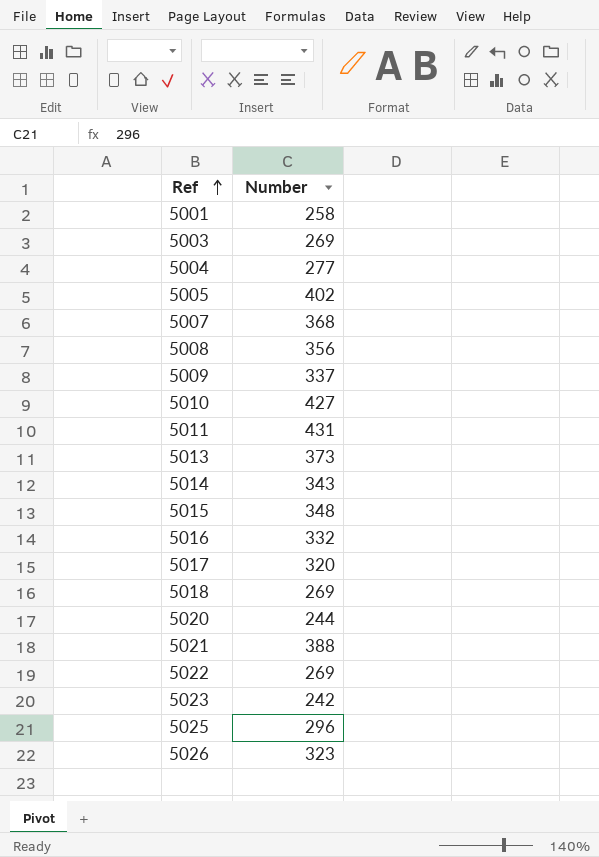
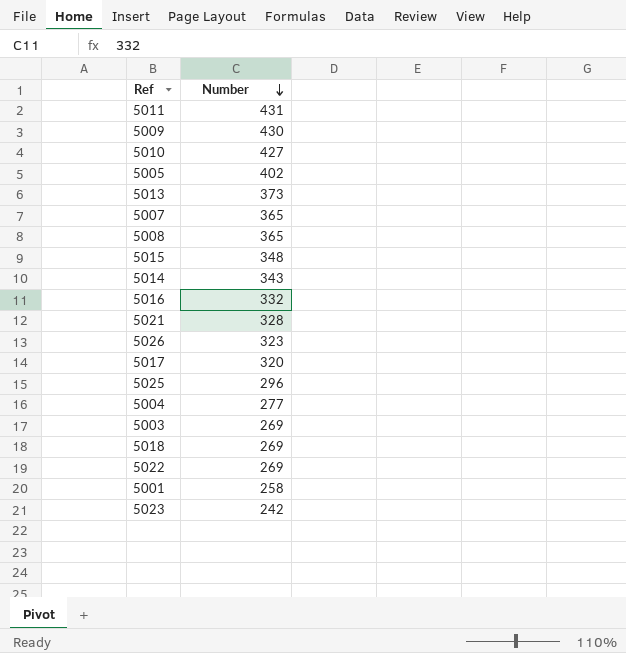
row order: Ref ascending -> Number descending
row 5020: 244 -> none
5009 | Number: 337 -> 430
5007 | Number: 368 -> 365
5008 | Number: 356 -> 365
5021 | Number: 388 -> 328

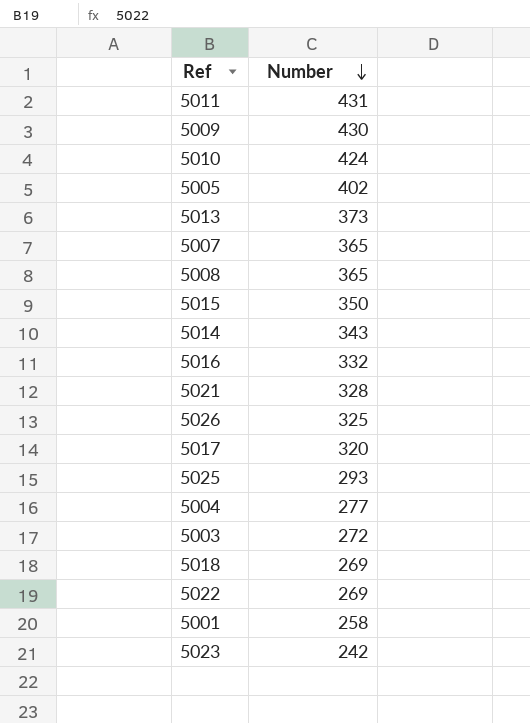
5010 | Number: 427 -> 424
5015 | Number: 348 -> 350
5026 | Number: 323 -> 325
5025 | Number: 296 -> 293
5003 | Number: 269 -> 272

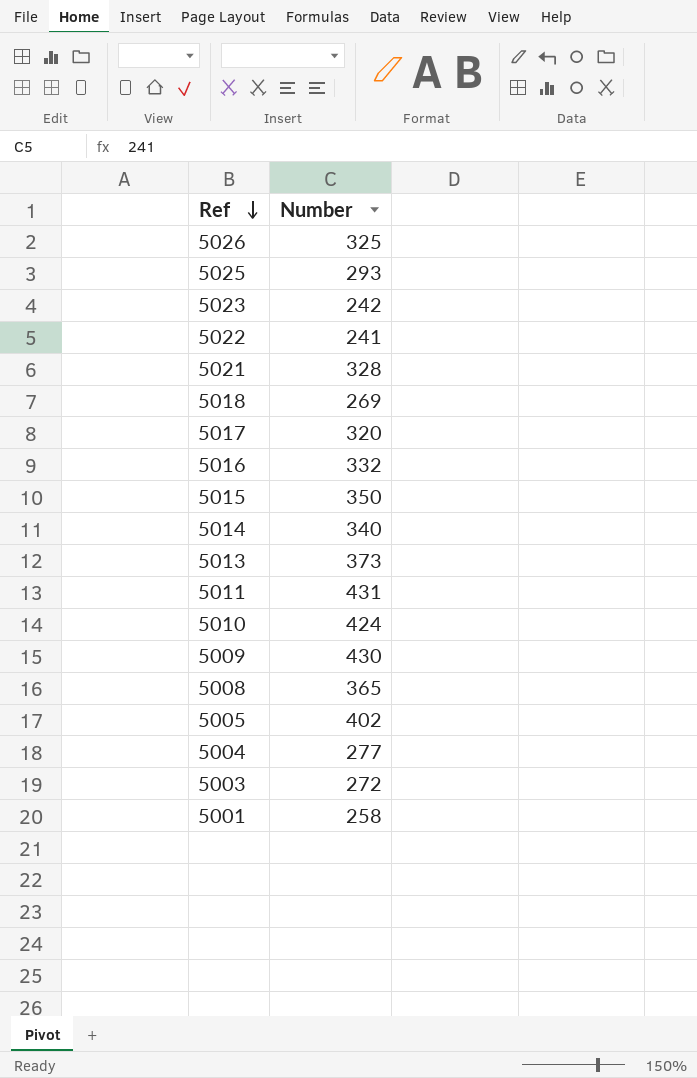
row order: Number descending -> Ref descending
row 5007: 365 -> none
5022 | Number: 269 -> 241
5014 | Number: 343 -> 340

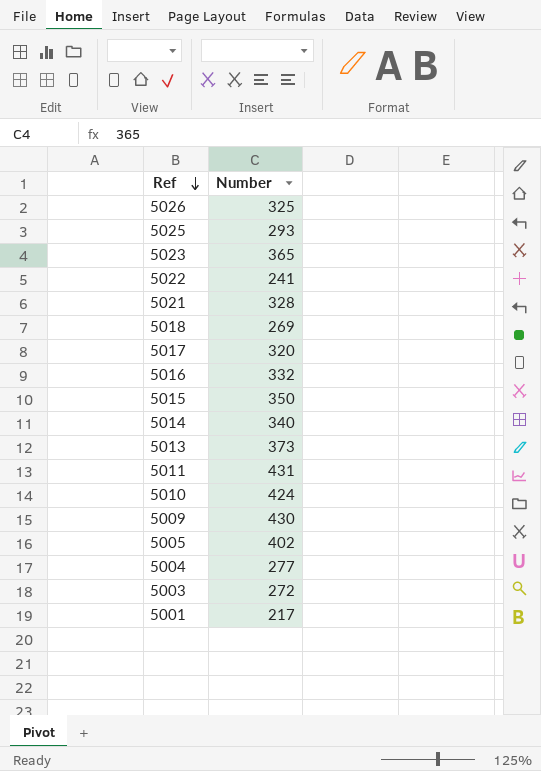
row 5008: 365 -> none
5023 | Number: 242 -> 365
5001 | Number: 258 -> 217

